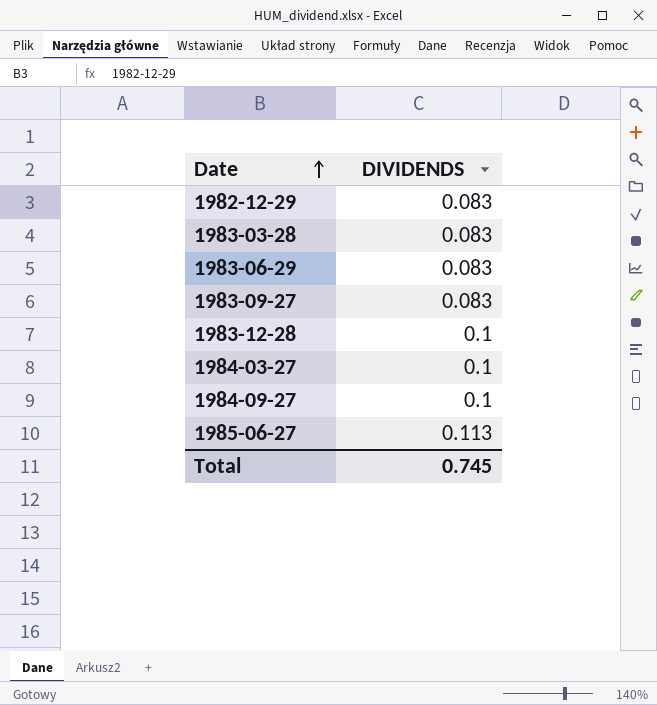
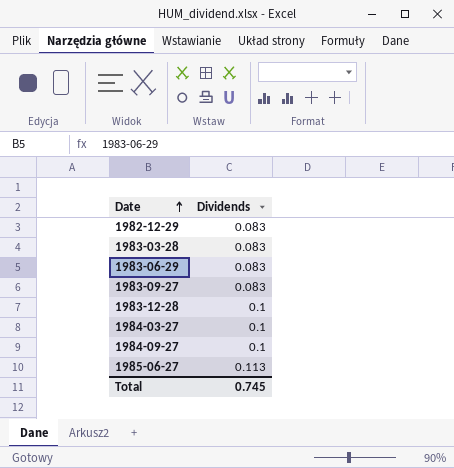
column name: DIVIDENDS -> Dividends

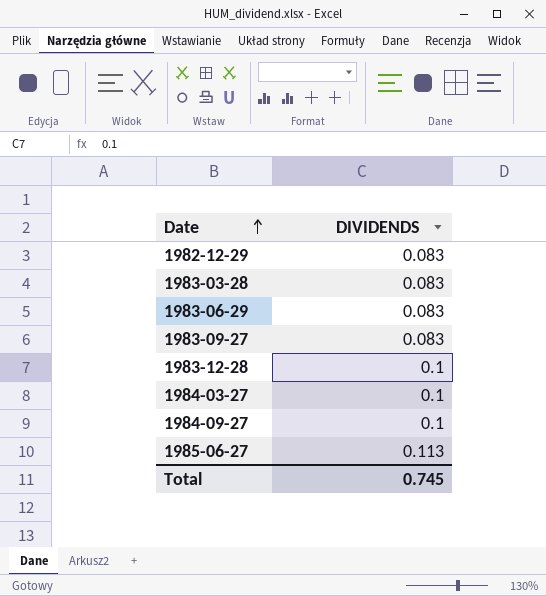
column name: Dividends -> DIVIDENDS

